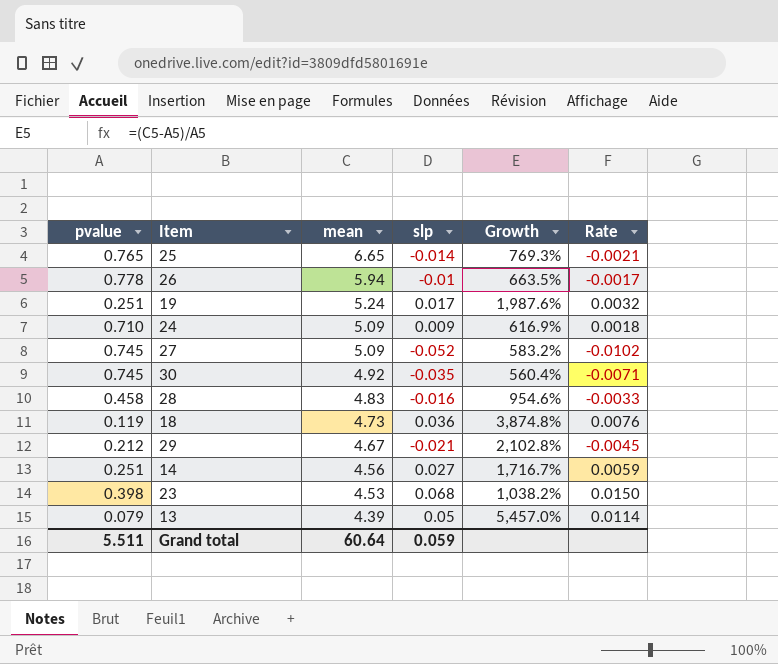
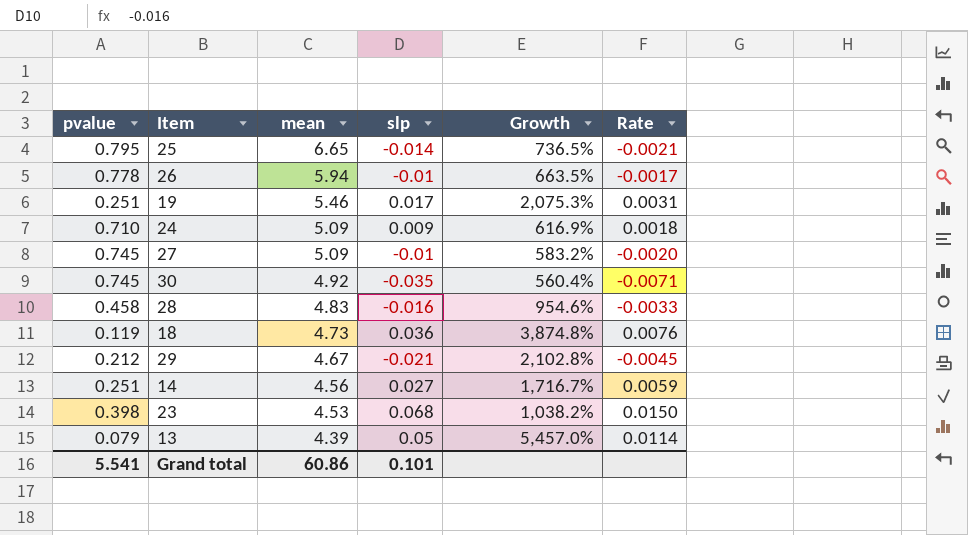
25 | pvalue: 0.765 -> 0.795
25 | Growth: 769.3% -> 736.5%
19 | mean: 5.24 -> 5.46
19 | Growth: 1,987.6% -> 2,075.3%
19 | Rate: 0.0032 -> 0.0031
27 | slp: -0.052 -> -0.01
27 | Rate: -0.0102 -> -0.0020
Grand total | pvalue: 5.511 -> 5.541
Grand total | mean: 60.64 -> 60.86
Grand total | slp: 0.059 -> 0.101

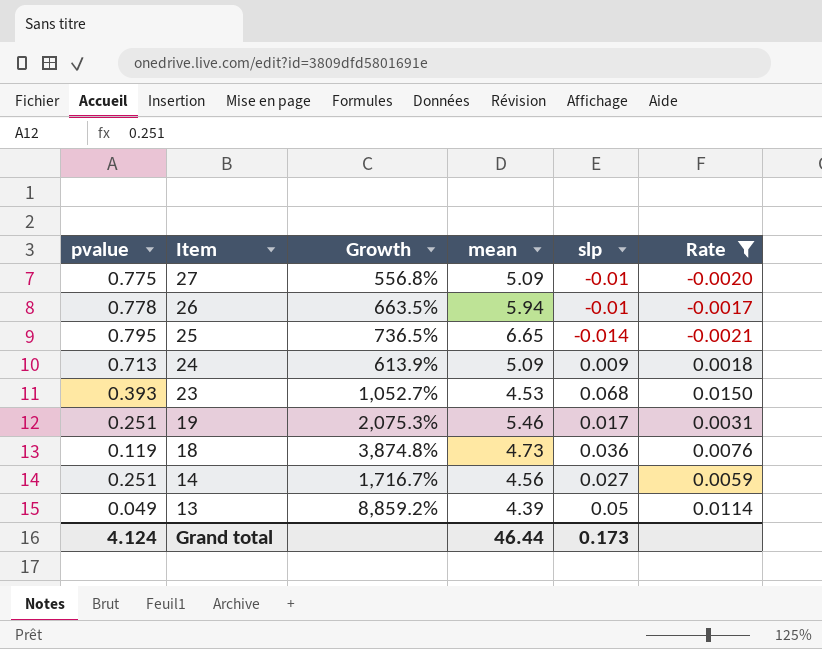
filter: none -> Rate >= -0.0021
row order: mean descending -> Item descending
column Growth | position: 5 -> 3
27 | pvalue: 0.745 -> 0.775
27 | Growth: 583.2% -> 556.8%
24 | pvalue: 0.710 -> 0.713
24 | Growth: 616.9% -> 613.9%
23 | pvalue: 0.398 -> 0.393
23 | Growth: 1,038.2% -> 1,052.7%
13 | pvalue: 0.079 -> 0.049
13 | Growth: 5,457.0% -> 8,859.2%
Grand total | pvalue: 5.541 -> 4.124
Grand total | mean: 60.86 -> 46.44
Grand total | slp: 0.101 -> 0.173

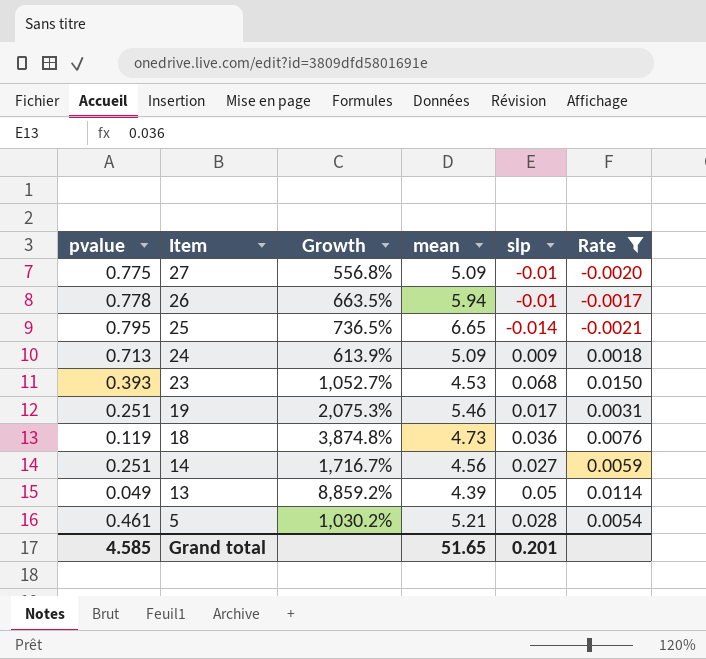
row 5: none -> 0.461 | 1,030.2% | 5.21 | 0.028 | 0.0054
Grand total | pvalue: 4.124 -> 4.585
Grand total | mean: 46.44 -> 51.65
Grand total | slp: 0.173 -> 0.201

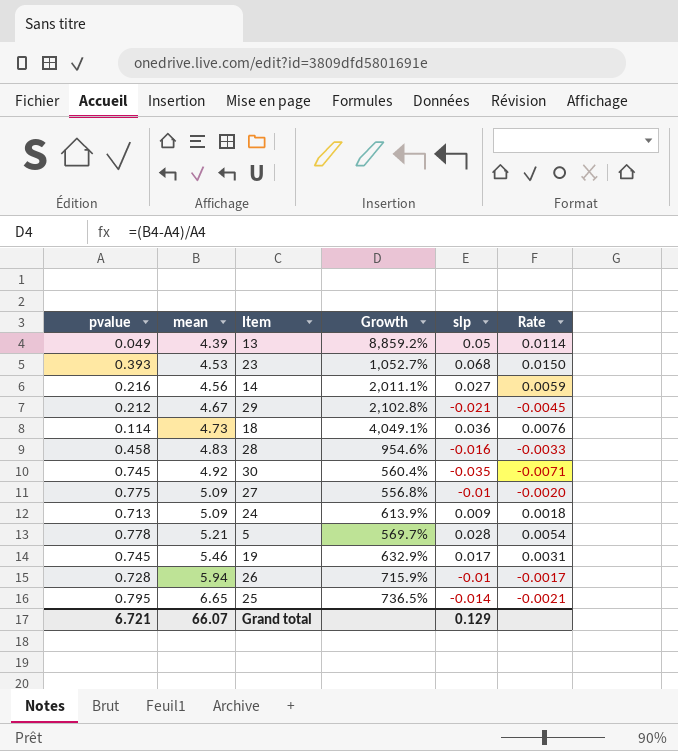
filter: Rate >= -0.0021 -> none
row order: Item descending -> mean ascending
column mean | position: 4 -> 2
14 | pvalue: 0.251 -> 0.216
14 | Growth: 1,716.7% -> 2,011.1%
18 | pvalue: 0.119 -> 0.114
18 | Growth: 3,874.8% -> 4,049.1%
5 | pvalue: 0.461 -> 0.778
5 | Growth: 1,030.2% -> 569.7%
19 | pvalue: 0.251 -> 0.745
19 | Growth: 2,075.3% -> 632.9%
26 | pvalue: 0.778 -> 0.728
26 | Growth: 663.5% -> 715.9%
Grand total | pvalue: 4.585 -> 6.721
Grand total | mean: 51.65 -> 66.07
Grand total | slp: 0.201 -> 0.129

